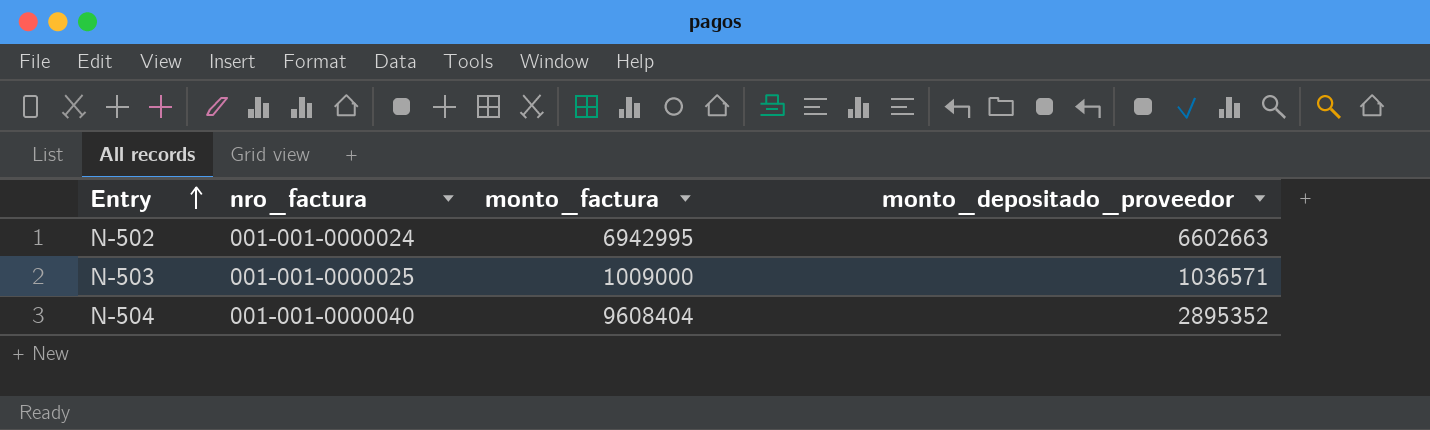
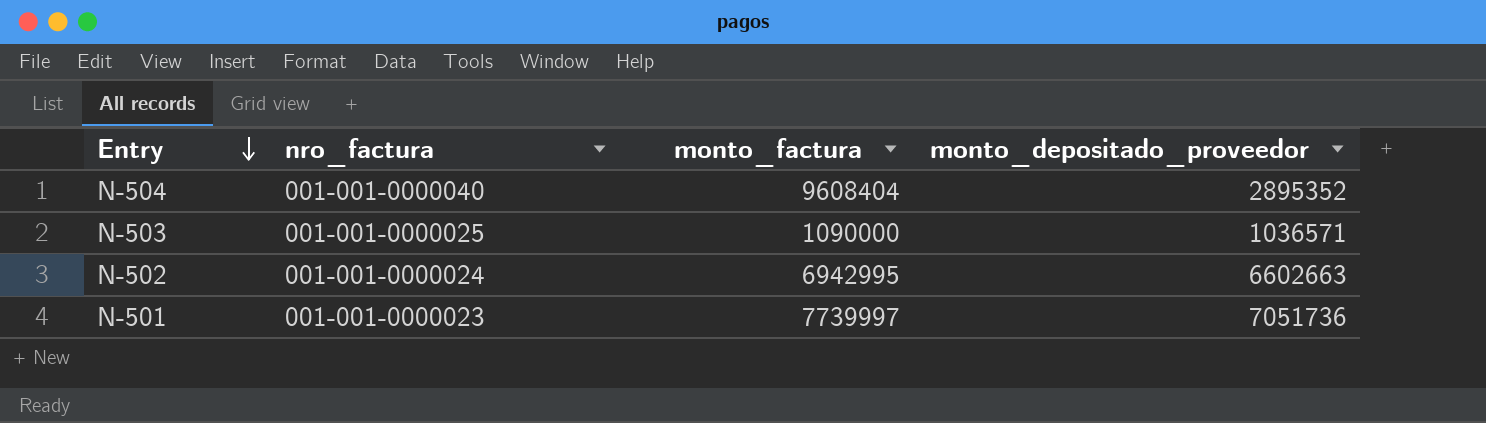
row order: Entry ascending -> Entry descending
N-503 | monto_factura: 1009000 -> 1090000
row N-501: none -> 001-001-0000023 | 7739997 | 7051736

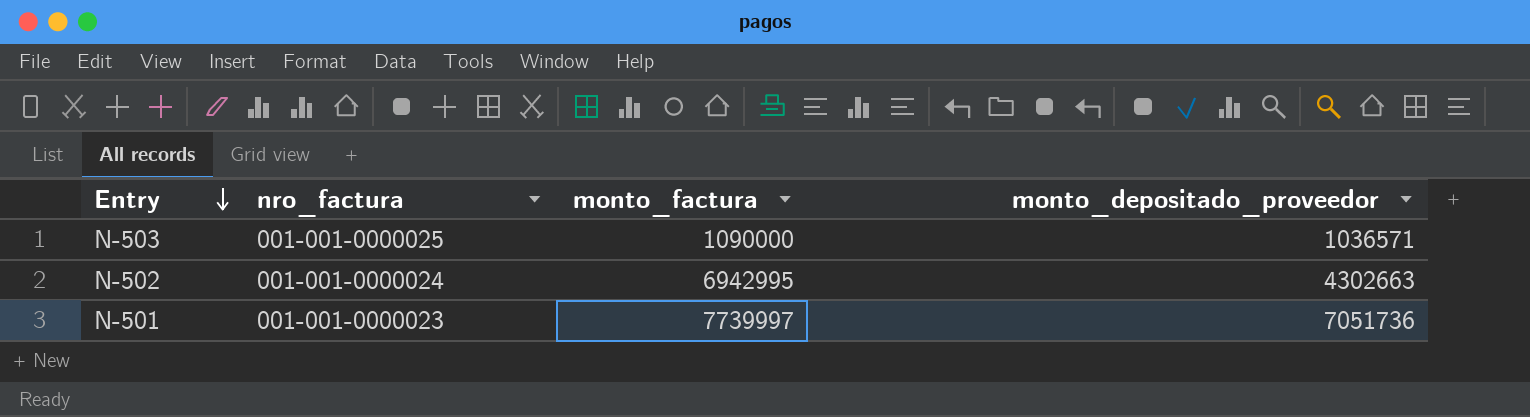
row N-504: 001-001-0000040 | 9608404 | 2895352 -> none
N-502 | monto_depositado_proveedor: 6602663 -> 4302663

